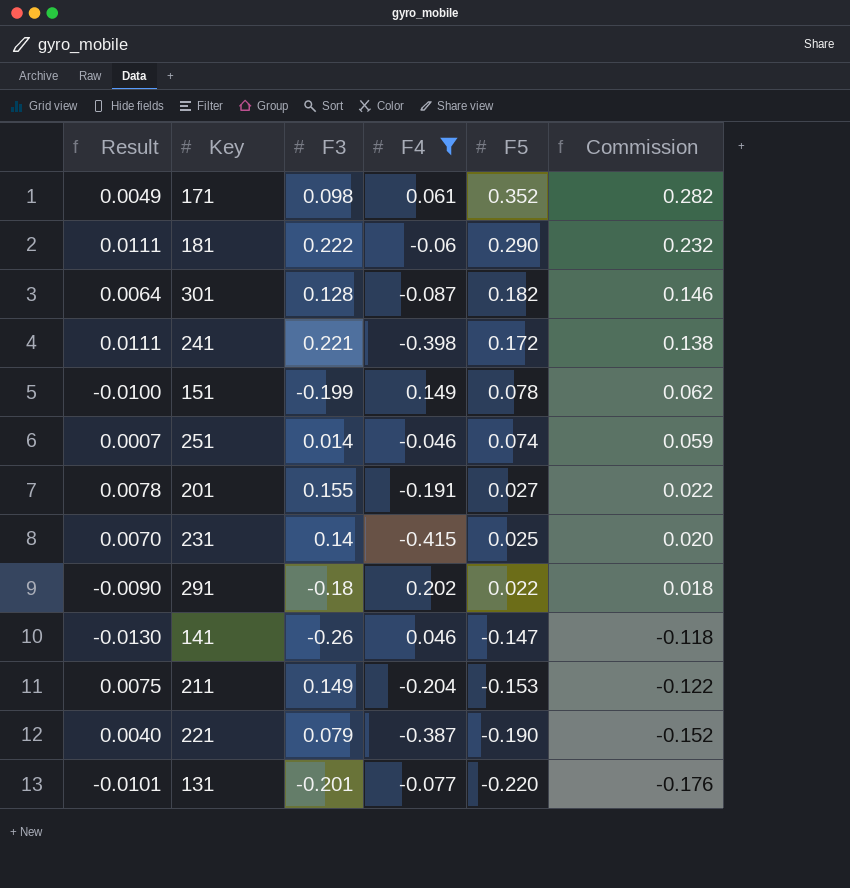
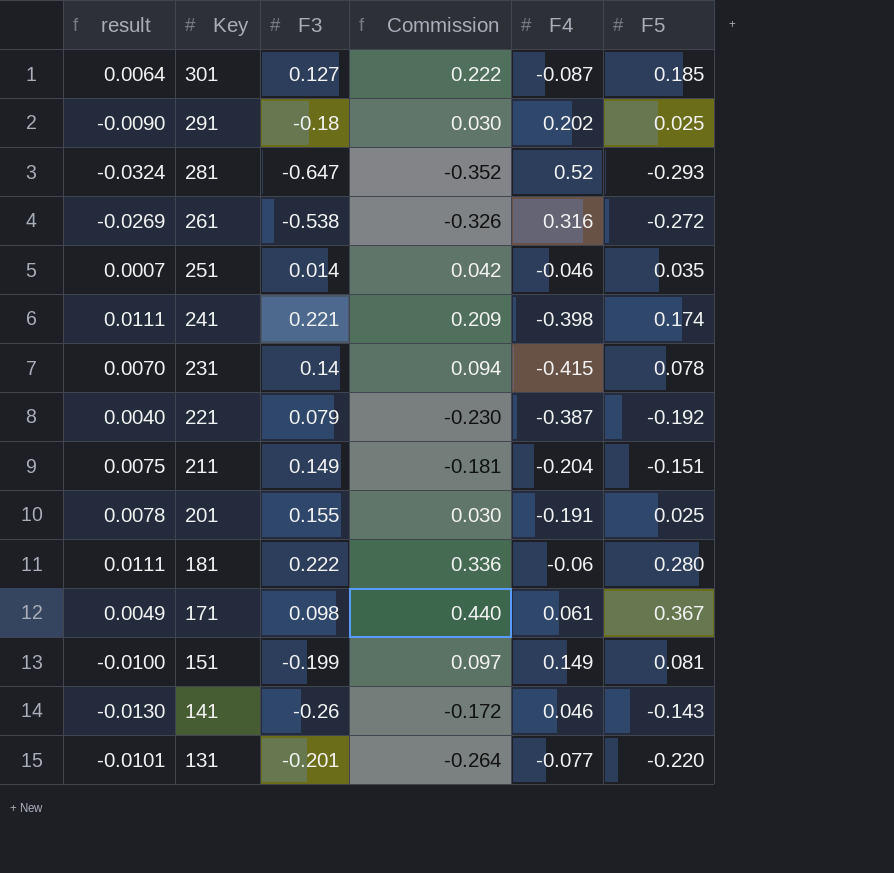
filter: F4 <= 0.202 -> none
row order: F5 descending -> Key descending
column name: Result -> result
column Commission | formula: [F5] * 0.8 -> [F5] * 1.2
column Commission | position: 6 -> 4
301 | F3: 0.128 -> 0.127
301 | F5: 0.182 -> 0.185
291 | F5: 0.022 -> 0.025
251 | F5: 0.074 -> 0.035
241 | F5: 0.172 -> 0.174
231 | F5: 0.025 -> 0.078
221 | F5: -0.190 -> -0.192
211 | F5: -0.153 -> -0.151
201 | F5: 0.027 -> 0.025
181 | F5: 0.290 -> 0.280
171 | F5: 0.352 -> 0.367
151 | F5: 0.078 -> 0.081
141 | F5: -0.147 -> -0.143

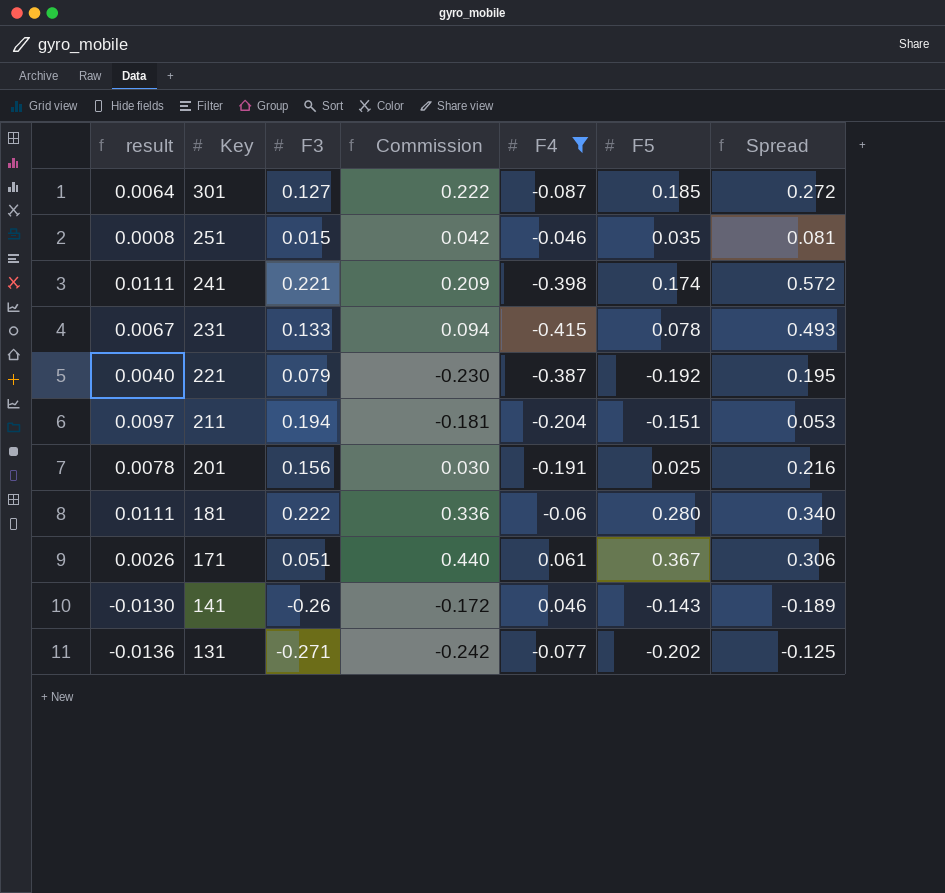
filter: none -> F4 <= 0.061
column Spread | formula: none -> [F5] - [F4]
251 | result: 0.0007 -> 0.0008
251 | F3: 0.014 -> 0.015
231 | result: 0.0070 -> 0.0067
231 | F3: 0.14 -> 0.133
211 | result: 0.0075 -> 0.0097
211 | F3: 0.149 -> 0.194
201 | F3: 0.155 -> 0.156
171 | result: 0.0049 -> 0.0026
171 | F3: 0.098 -> 0.051
131 | result: -0.0101 -> -0.0136
131 | F3: -0.201 -> -0.271
131 | Commission: -0.264 -> -0.242
131 | F5: -0.220 -> -0.202

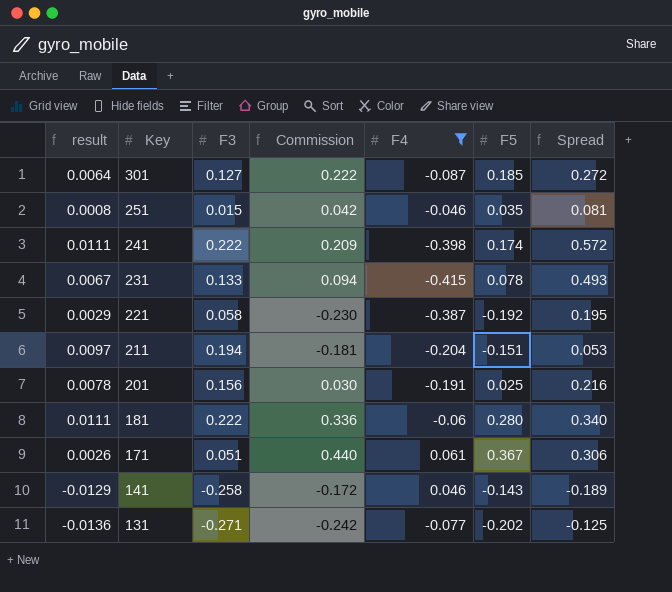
241 | F3: 0.221 -> 0.222
221 | result: 0.0040 -> 0.0029
221 | F3: 0.079 -> 0.058
141 | result: -0.0130 -> -0.0129
141 | F3: -0.26 -> -0.258

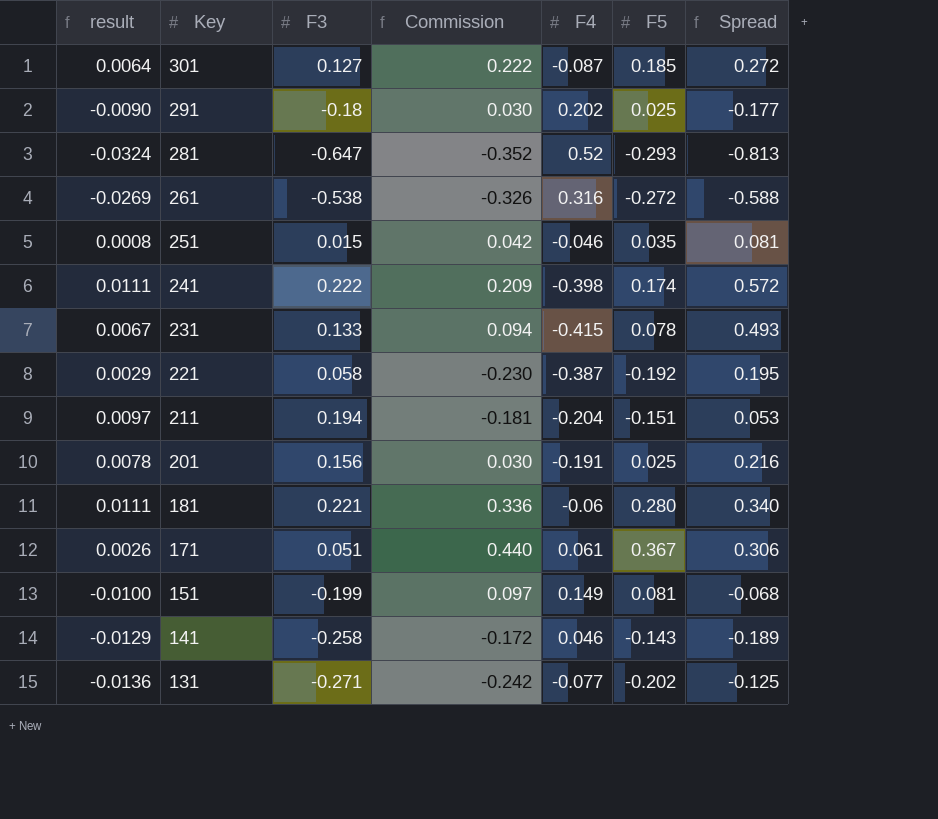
filter: F4 <= 0.061 -> none
181 | F3: 0.222 -> 0.221

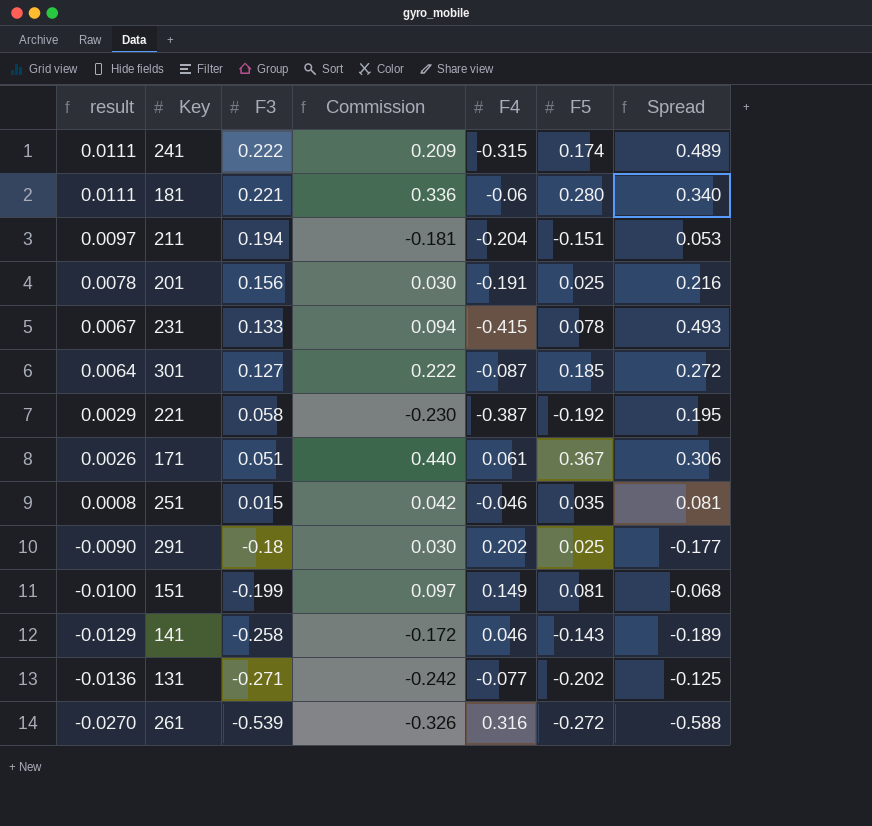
row order: Key descending -> result descending
row 281: -0.0324 | -0.647 | -0.352 | 0.52 | -0.293 | -0.813 -> none
241 | F4: -0.398 -> -0.315
241 | Spread: 0.572 -> 0.489
261 | result: -0.0269 -> -0.0270
261 | F3: -0.538 -> -0.539

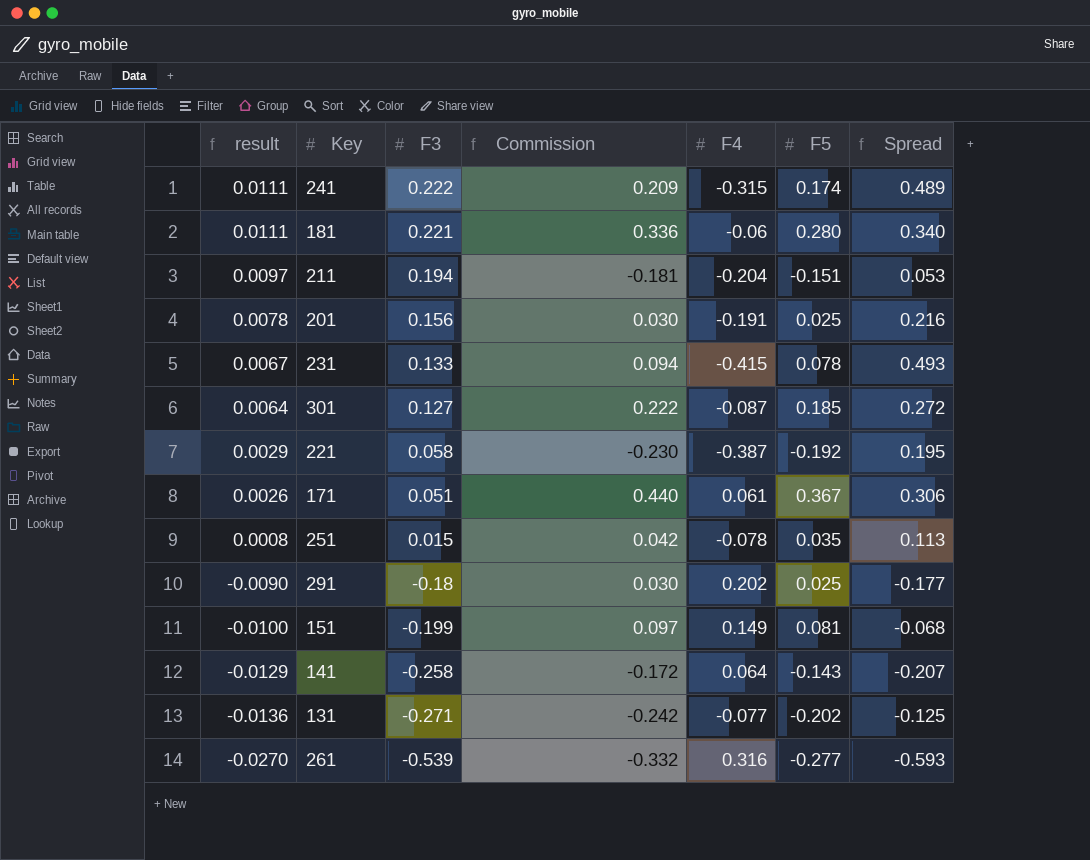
251 | F4: -0.046 -> -0.078
251 | Spread: 0.081 -> 0.113
141 | F4: 0.046 -> 0.064
141 | Spread: -0.189 -> -0.207
261 | Commission: -0.326 -> -0.332
261 | F5: -0.272 -> -0.277
261 | Spread: -0.588 -> -0.593

